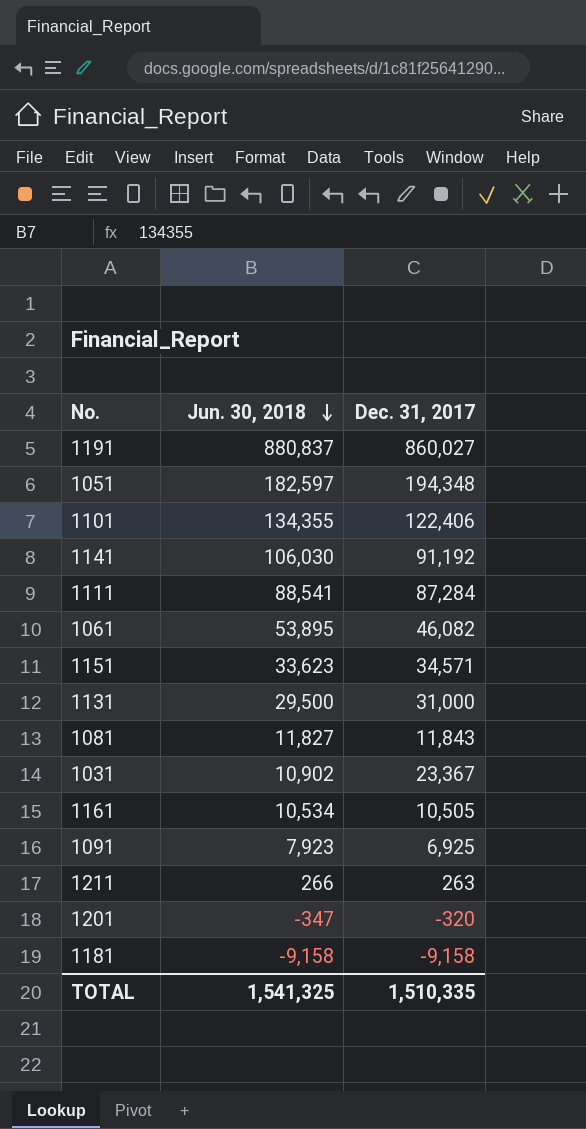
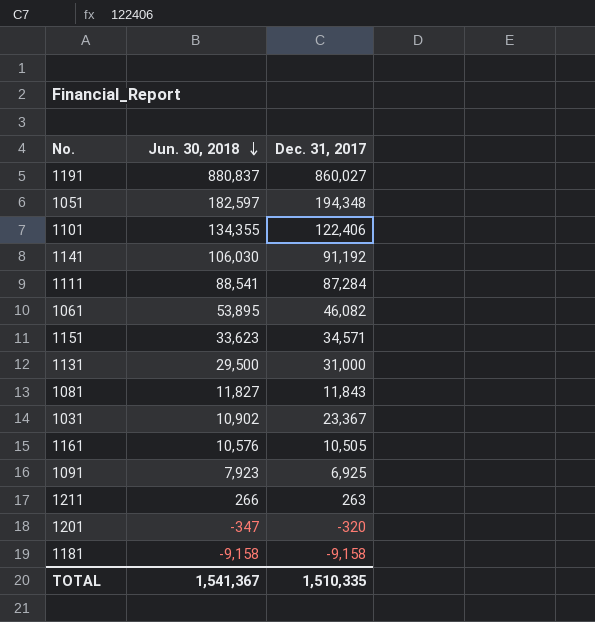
1161 | Jun. 30, 2018: 10,534 -> 10,576
TOTAL | Jun. 30, 2018: 1,541,325 -> 1,541,367

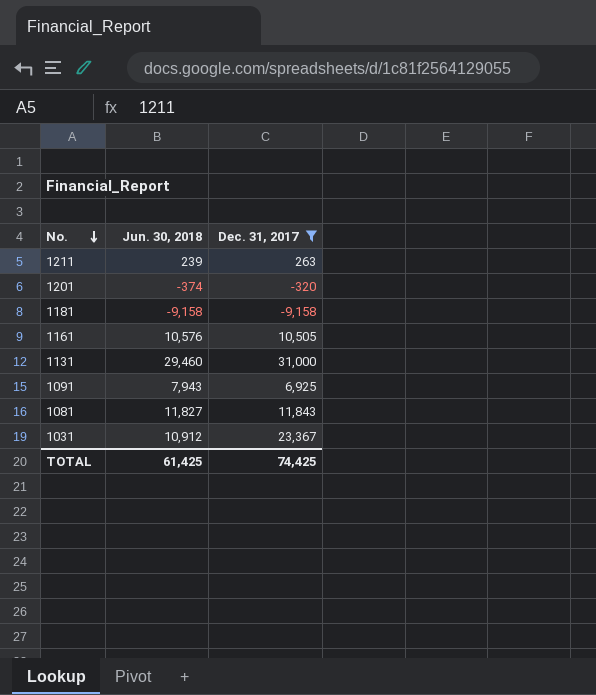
filter: none -> Dec. 31, 2017 <= 31,000
row order: Jun. 30, 2018 descending -> No. descending
1211 | Jun. 30, 2018: 266 -> 239
1201 | Jun. 30, 2018: -347 -> -374
1131 | Jun. 30, 2018: 29,500 -> 29,460
1091 | Jun. 30, 2018: 7,923 -> 7,943
1031 | Jun. 30, 2018: 10,902 -> 10,912
TOTAL | Jun. 30, 2018: 1,541,367 -> 61,425
TOTAL | Dec. 31, 2017: 1,510,335 -> 74,425

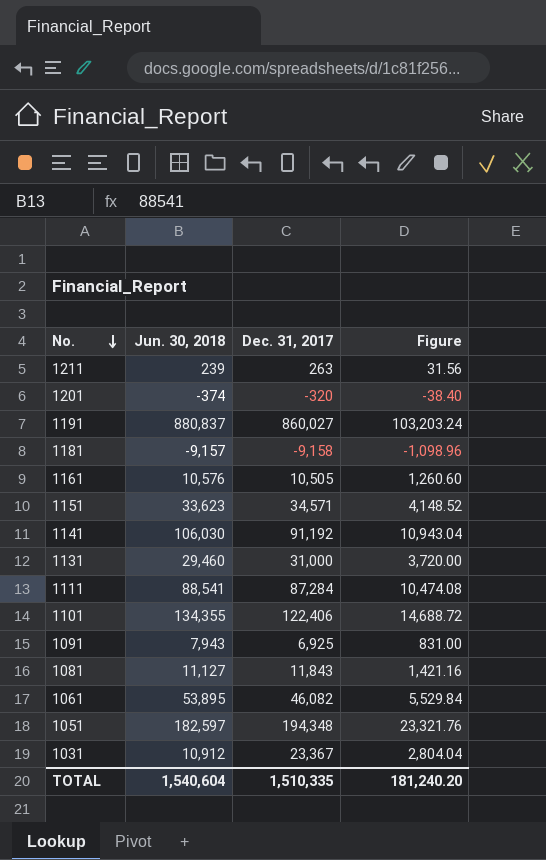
filter: Dec. 31, 2017 <= 31,000 -> none
column Figure | formula: none -> [Dec. 31, 2017] * 0.12
1181 | Jun. 30, 2018: -9,158 -> -9,157
1081 | Jun. 30, 2018: 11,827 -> 11,127
TOTAL | Jun. 30, 2018: 61,425 -> 1,540,604
TOTAL | Dec. 31, 2017: 74,425 -> 1,510,335

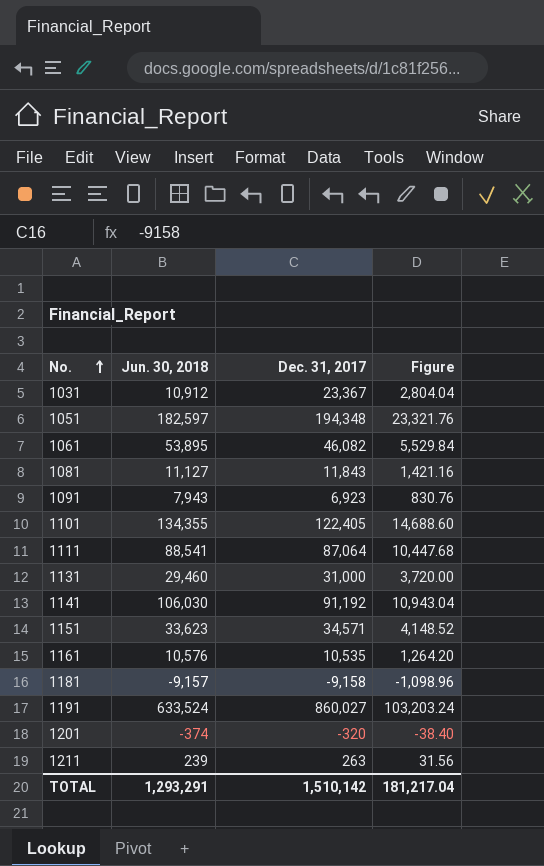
row order: No. descending -> No. ascending
1091 | Dec. 31, 2017: 6,925 -> 6,923
1091 | Figure: 831.00 -> 830.76
1101 | Dec. 31, 2017: 122,406 -> 122,405
1101 | Figure: 14,688.72 -> 14,688.60
1111 | Dec. 31, 2017: 87,284 -> 87,064
1111 | Figure: 10,474.08 -> 10,447.68
1161 | Dec. 31, 2017: 10,505 -> 10,535
1161 | Figure: 1,260.60 -> 1,264.20
1191 | Jun. 30, 2018: 880,837 -> 633,524
TOTAL | Jun. 30, 2018: 1,540,604 -> 1,293,291
TOTAL | Dec. 31, 2017: 1,510,335 -> 1,510,142
TOTAL | Figure: 181,240.20 -> 181,217.04

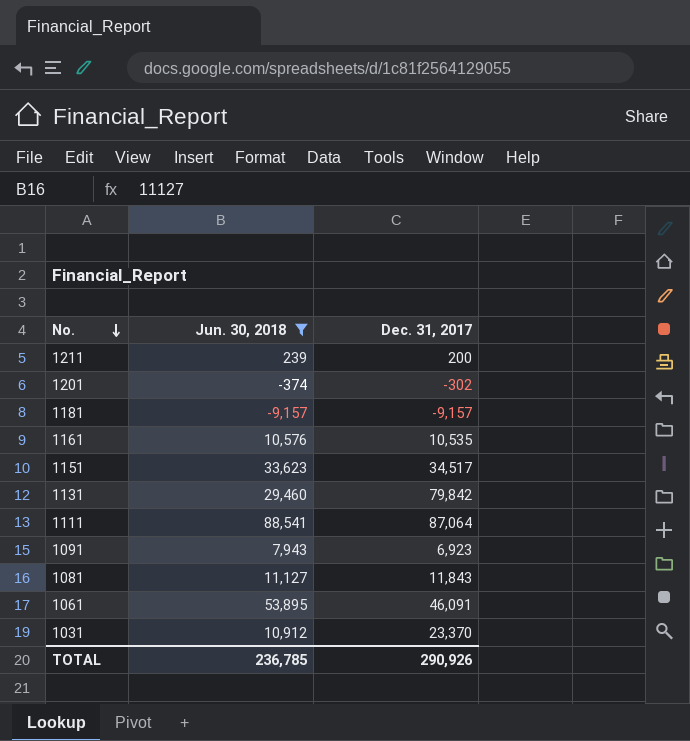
filter: none -> Jun. 30, 2018 <= 88,541
row order: No. ascending -> No. descending
column Figure | formula: [Dec. 31, 2017] * 0.12 -> none
1211 | Dec. 31, 2017: 263 -> 200
1201 | Dec. 31, 2017: -320 -> -302
1181 | Dec. 31, 2017: -9,158 -> -9,157
1151 | Dec. 31, 2017: 34,571 -> 34,517
1131 | Dec. 31, 2017: 31,000 -> 79,842
1061 | Dec. 31, 2017: 46,082 -> 46,091
1031 | Dec. 31, 2017: 23,367 -> 23,370
TOTAL | Jun. 30, 2018: 1,293,291 -> 236,785
TOTAL | Dec. 31, 2017: 1,510,142 -> 290,926

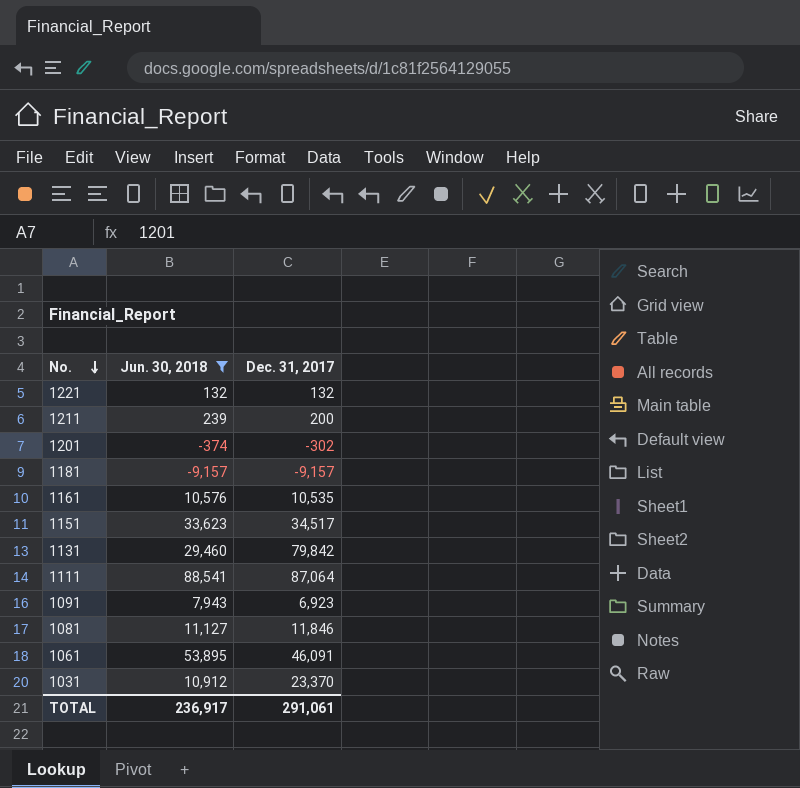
row 1221: none -> 132 | 132
1081 | Dec. 31, 2017: 11,843 -> 11,846
TOTAL | Jun. 30, 2018: 236,785 -> 236,917
TOTAL | Dec. 31, 2017: 290,926 -> 291,061

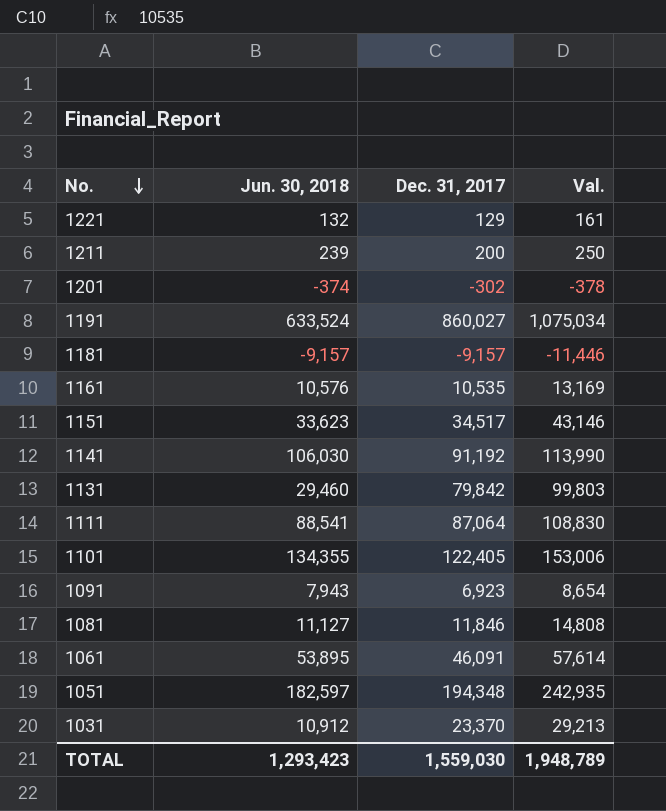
filter: Jun. 30, 2018 <= 88,541 -> none
column Val. | formula: none -> [Dec. 31, 2017] * 1.25
1221 | Dec. 31, 2017: 132 -> 129
TOTAL | Jun. 30, 2018: 236,917 -> 1,293,423
TOTAL | Dec. 31, 2017: 291,061 -> 1,559,030

